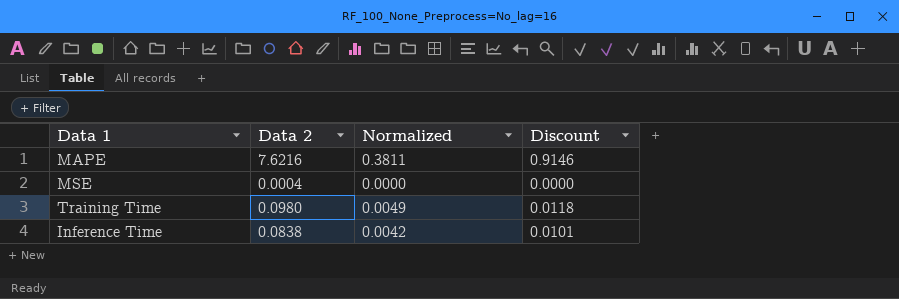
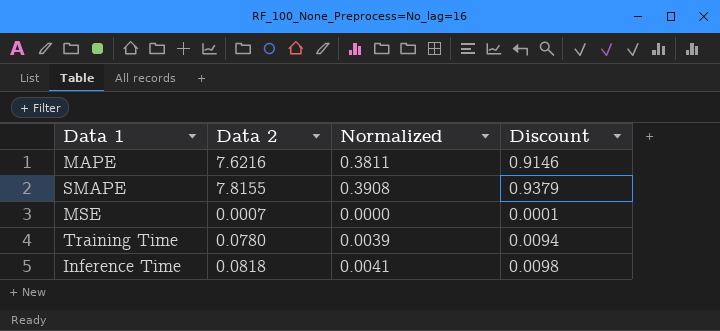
row SMAPE: none -> 7.8155 | 0.3908 | 0.9379
MSE | Data 2: 0.0004 -> 0.0007
MSE | Discount: 0.0000 -> 0.0001
Training Time | Data 2: 0.0980 -> 0.0780
Training Time | Normalized: 0.0049 -> 0.0039
Training Time | Discount: 0.0118 -> 0.0094
Inference Time | Data 2: 0.0838 -> 0.0818
Inference Time | Normalized: 0.0042 -> 0.0041
Inference Time | Discount: 0.0101 -> 0.0098

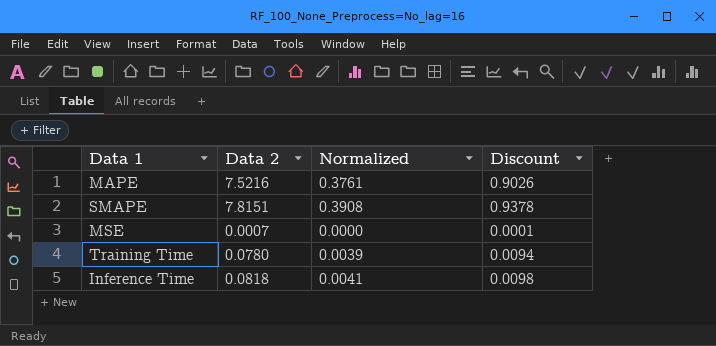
MAPE | Data 2: 7.6216 -> 7.5216
MAPE | Normalized: 0.3811 -> 0.3761
MAPE | Discount: 0.9146 -> 0.9026
SMAPE | Data 2: 7.8155 -> 7.8151
SMAPE | Discount: 0.9379 -> 0.9378

